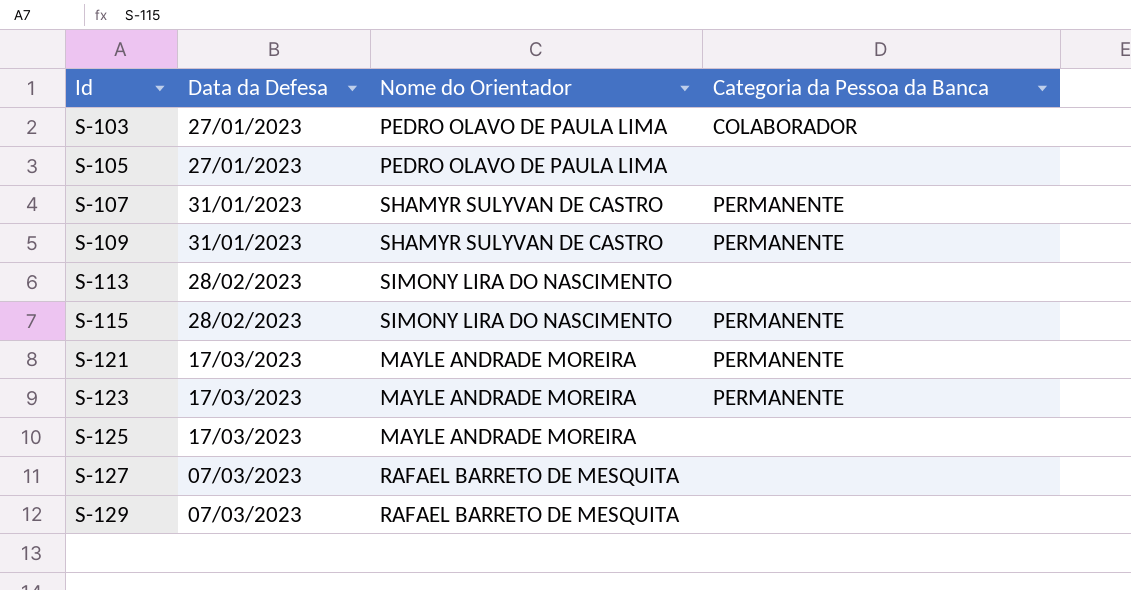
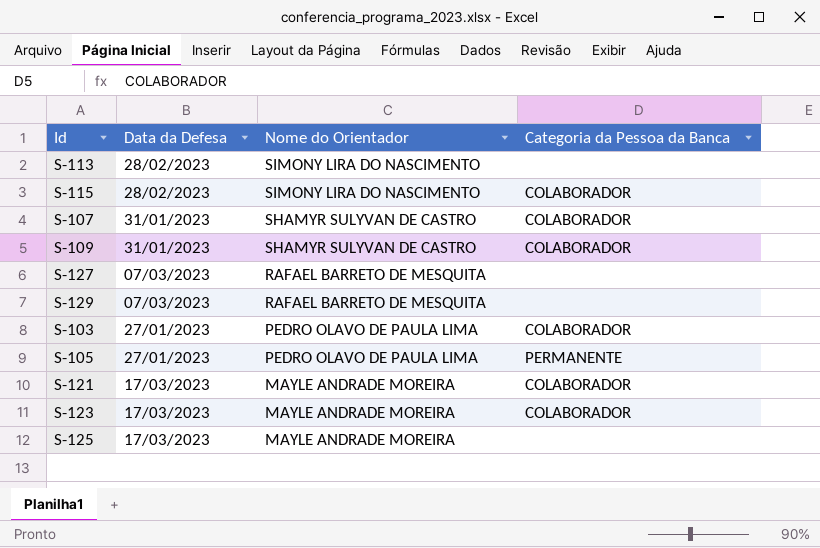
row order: Id ascending -> Nome do Orientador descending
S-115 | Categoria da Pessoa da Banca: PERMANENTE -> COLABORADOR
S-107 | Categoria da Pessoa da Banca: PERMANENTE -> COLABORADOR
S-109 | Categoria da Pessoa da Banca: PERMANENTE -> COLABORADOR
S-105 | Categoria da Pessoa da Banca: none -> PERMANENTE
S-121 | Categoria da Pessoa da Banca: PERMANENTE -> COLABORADOR
S-123 | Categoria da Pessoa da Banca: PERMANENTE -> COLABORADOR

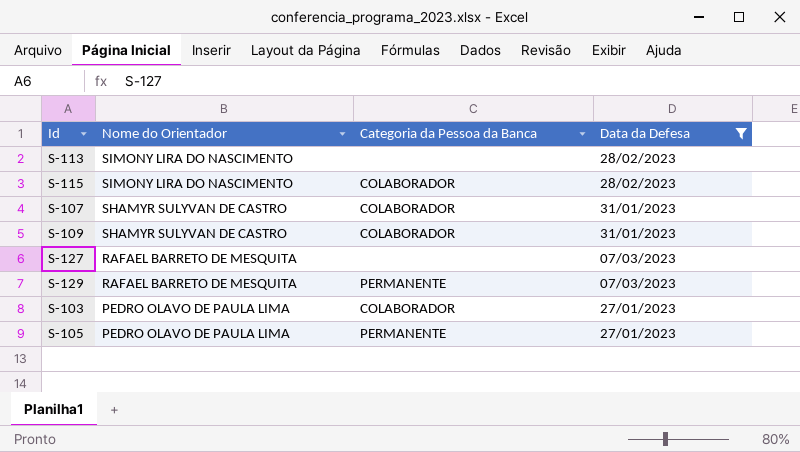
filter: none -> Data da Defesa != 17/03/2023
column Data da Defesa | position: 2 -> 4
S-129 | Categoria da Pessoa da Banca: none -> PERMANENTE

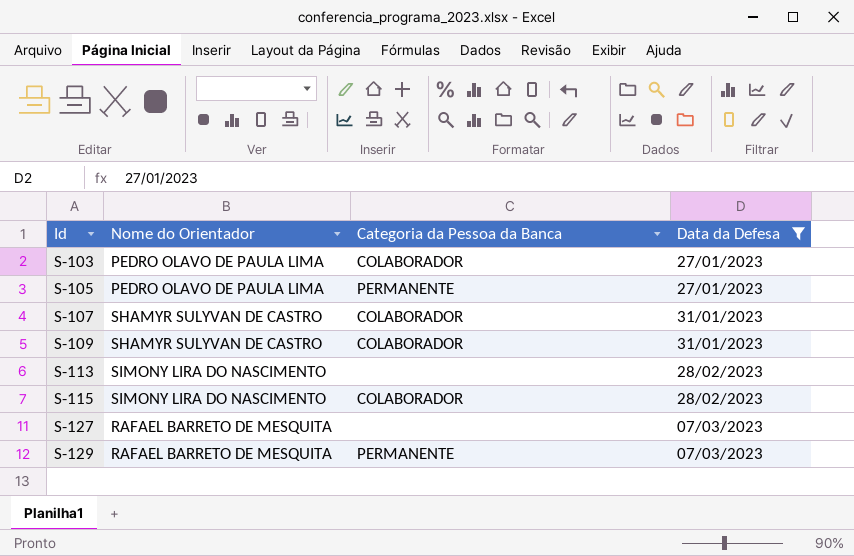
row order: Nome do Orientador descending -> Id ascending

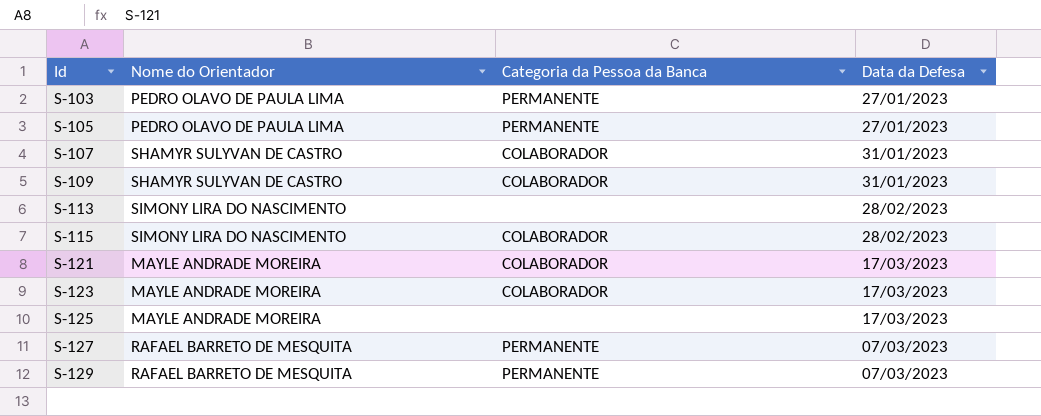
filter: Data da Defesa != 17/03/2023 -> none
S-103 | Categoria da Pessoa da Banca: COLABORADOR -> PERMANENTE
S-127 | Categoria da Pessoa da Banca: none -> PERMANENTE

